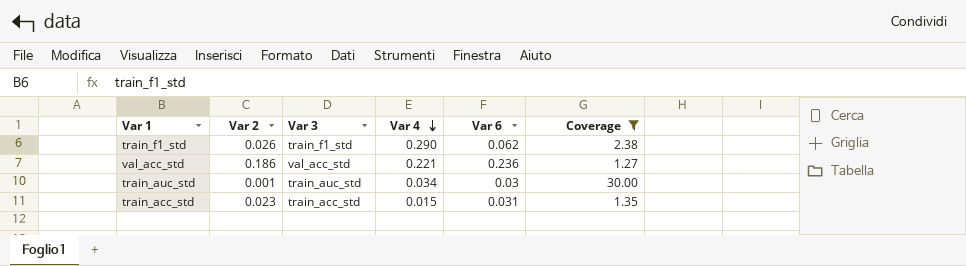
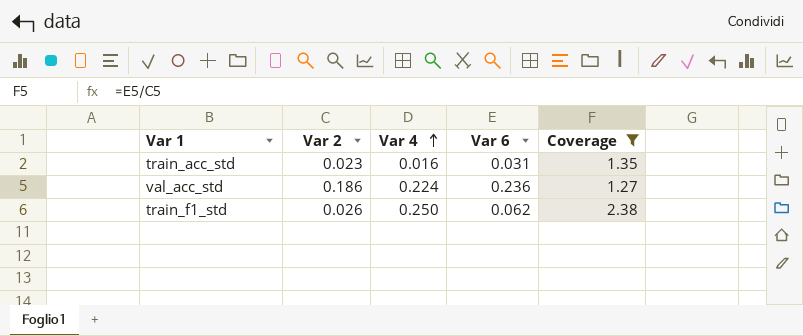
row order: Var 4 descending -> Var 4 ascending
column Var 3 | position: 3 -> none
row train_auc_std: 0.001 | train_auc_std | 0.034 | 0.03 | 30.00 -> none
train_acc_std | Var 4: 0.015 -> 0.016
val_acc_std | Var 4: 0.221 -> 0.224
train_f1_std | Var 4: 0.290 -> 0.250

